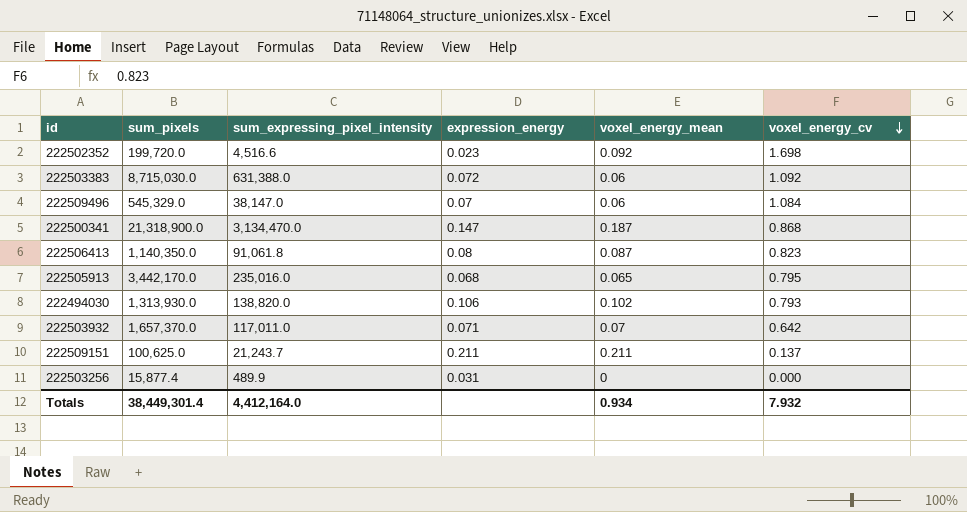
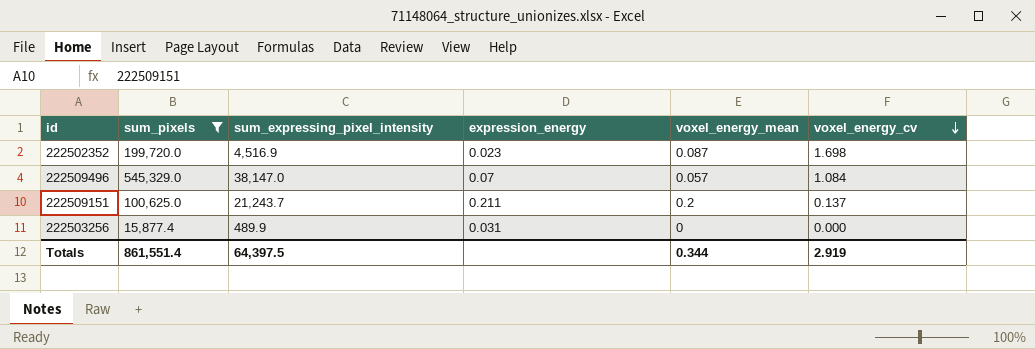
filter: none -> sum_pixels <= 545,329.0
222502352 | sum_expressing_pixel_intensity: 4,516.6 -> 4,516.9
222502352 | voxel_energy_mean: 0.092 -> 0.087
222509496 | voxel_energy_mean: 0.06 -> 0.057
222509151 | voxel_energy_mean: 0.211 -> 0.2
Totals | sum_pixels: 38,449,301.4 -> 861,551.4
Totals | sum_expressing_pixel_intensity: 4,412,164.0 -> 64,397.5
Totals | voxel_energy_mean: 0.934 -> 0.344
Totals | voxel_energy_cv: 7.932 -> 2.919

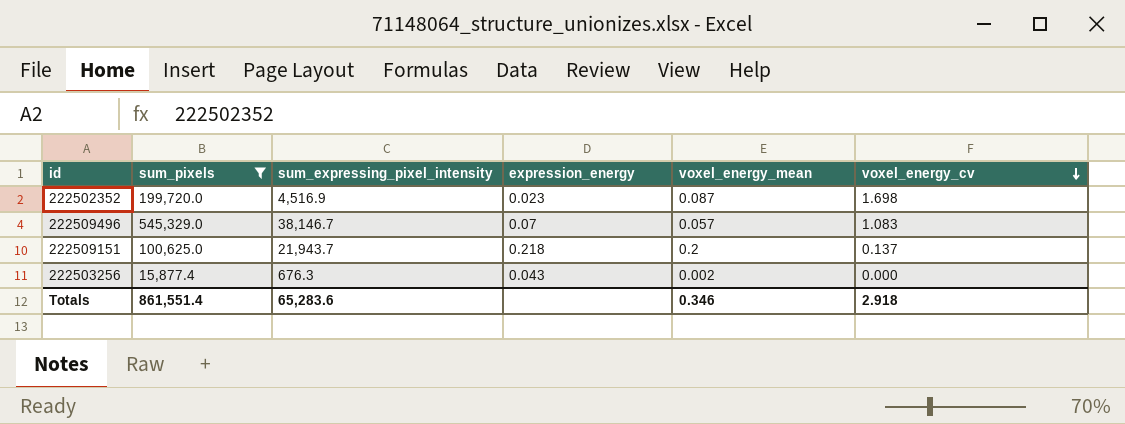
222509496 | sum_expressing_pixel_intensity: 38,147.0 -> 38,146.7
222509496 | voxel_energy_cv: 1.084 -> 1.083
222509151 | sum_expressing_pixel_intensity: 21,243.7 -> 21,943.7
222509151 | expression_energy: 0.211 -> 0.218
222503256 | sum_expressing_pixel_intensity: 489.9 -> 676.3
222503256 | expression_energy: 0.031 -> 0.043
222503256 | voxel_energy_mean: 0 -> 0.002
Totals | sum_expressing_pixel_intensity: 64,397.5 -> 65,283.6
Totals | voxel_energy_mean: 0.344 -> 0.346
Totals | voxel_energy_cv: 2.919 -> 2.918

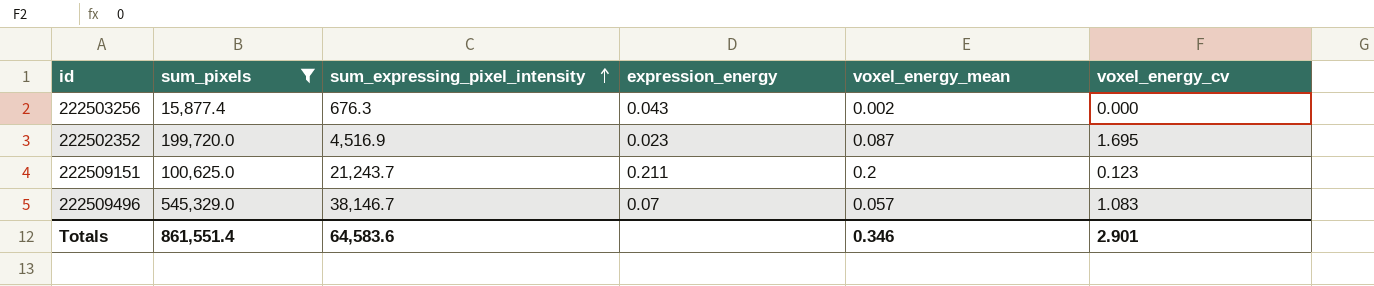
row order: voxel_energy_cv descending -> sum_expressing_pixel_intensity ascending
222502352 | voxel_energy_cv: 1.698 -> 1.695
222509151 | sum_expressing_pixel_intensity: 21,943.7 -> 21,243.7
222509151 | expression_energy: 0.218 -> 0.211
222509151 | voxel_energy_cv: 0.137 -> 0.123
Totals | sum_expressing_pixel_intensity: 65,283.6 -> 64,583.6
Totals | voxel_energy_cv: 2.918 -> 2.901

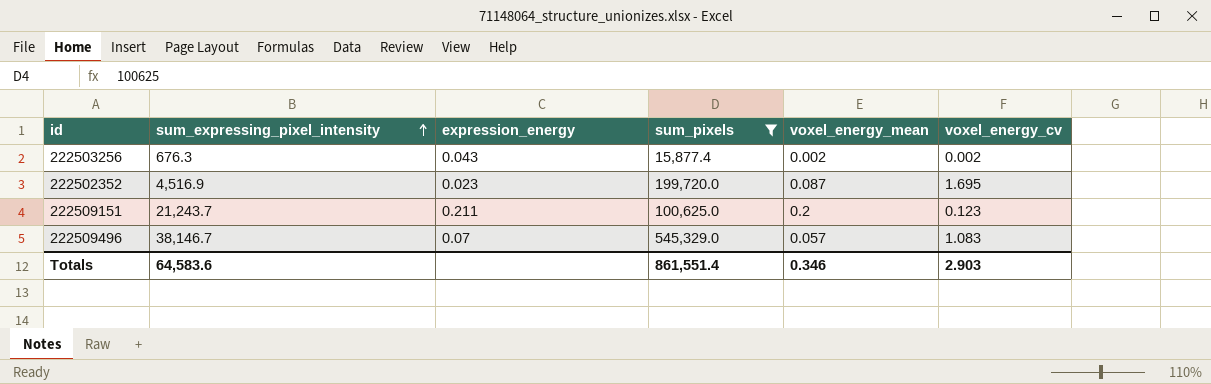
column sum_pixels | position: 2 -> 4
222503256 | voxel_energy_cv: 0.000 -> 0.002
Totals | voxel_energy_cv: 2.901 -> 2.903

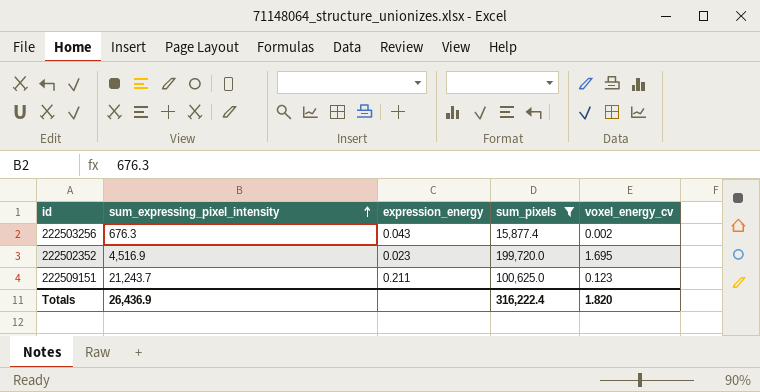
column voxel_energy_mean | position: 5 -> none
row 222509496: 38,146.7 | 0.07 | 545,329.0 | 0.057 | 1.083 -> none
Totals | sum_expressing_pixel_intensity: 64,583.6 -> 26,436.9
Totals | sum_pixels: 861,551.4 -> 316,222.4
Totals | voxel_energy_cv: 2.903 -> 1.820

